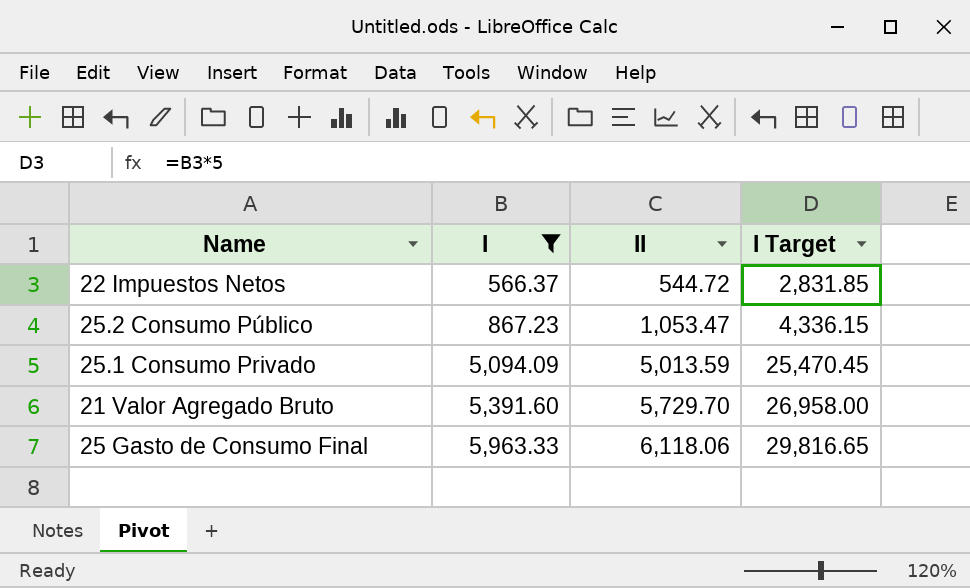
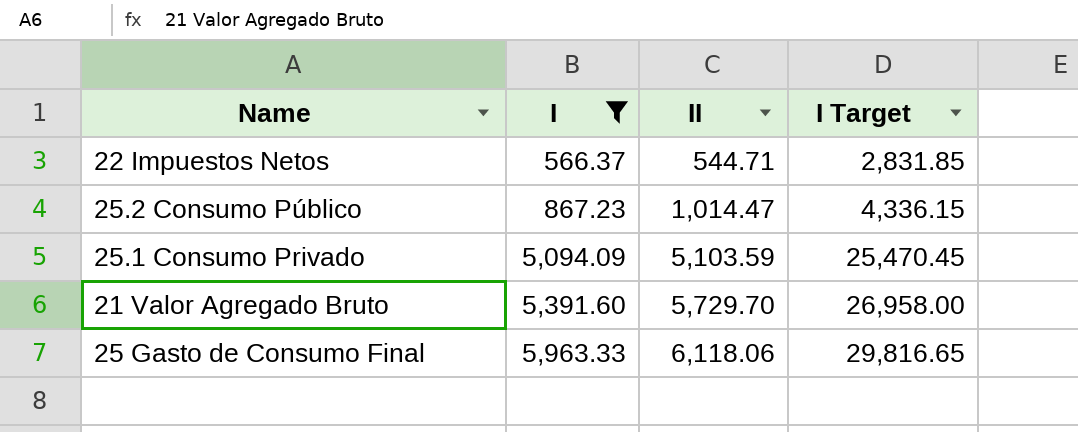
22 Impuestos Netos | II: 544.72 -> 544.71
25.2 Consumo Público | II: 1,053.47 -> 1,014.47
25.1 Consumo Privado | II: 5,013.59 -> 5,103.59

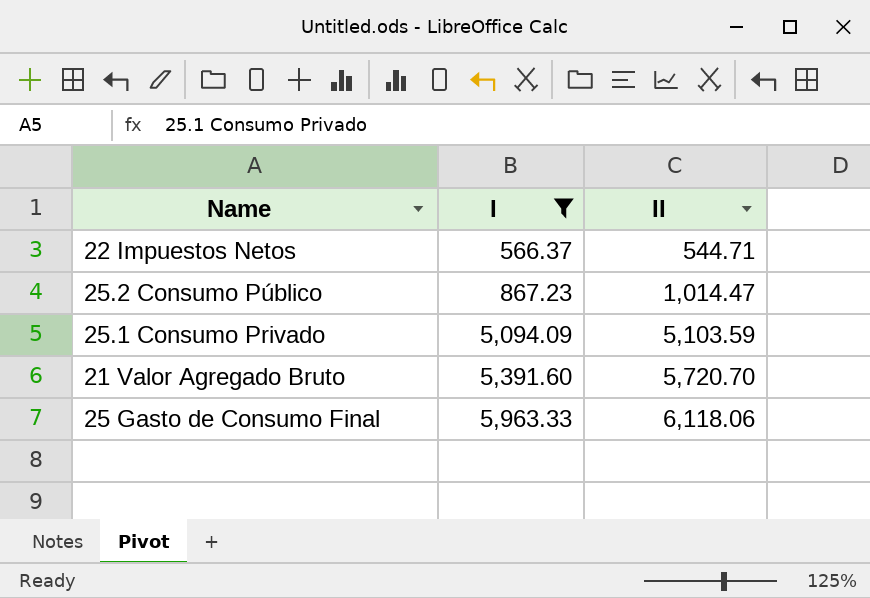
column I Target | formula: [I] * 5 -> none
21 Valor Agregado Bruto | II: 5,729.70 -> 5,720.70

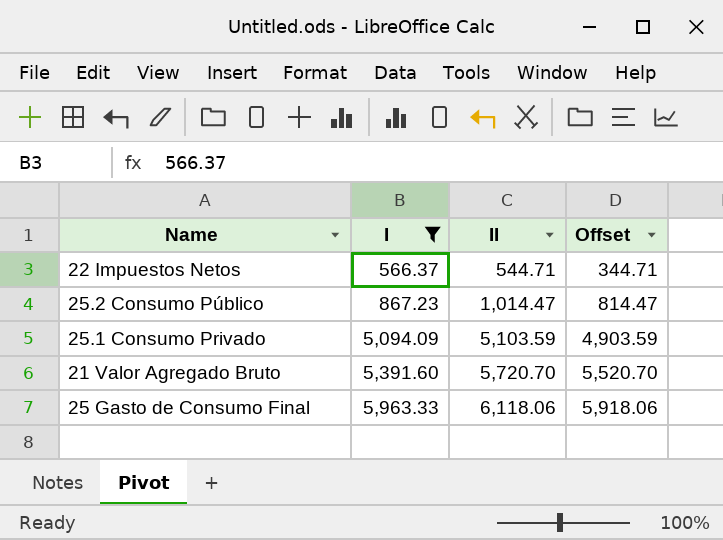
column Offset | formula: none -> [II] - 200

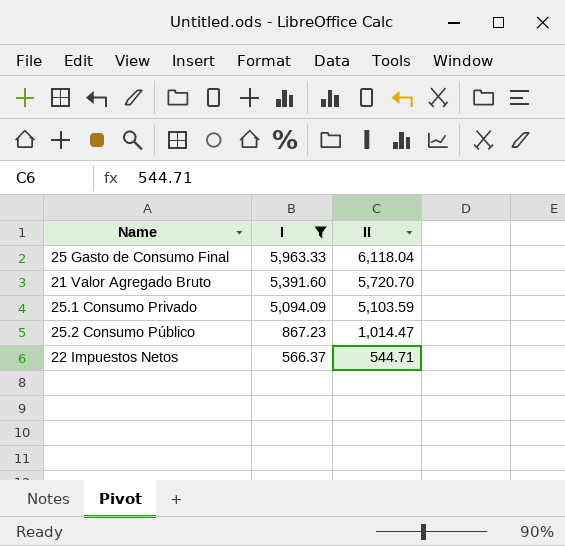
row order: I ascending -> I descending
column Offset | formula: [II] - 200 -> none
25 Gasto de Consumo Final | II: 6,118.06 -> 6,118.04

